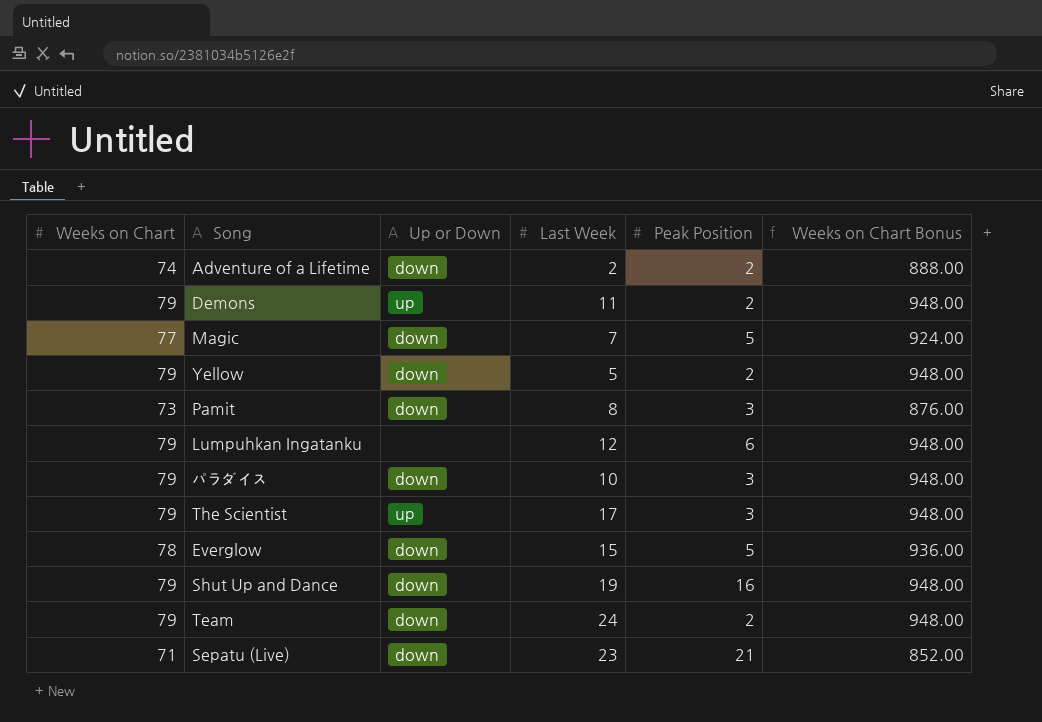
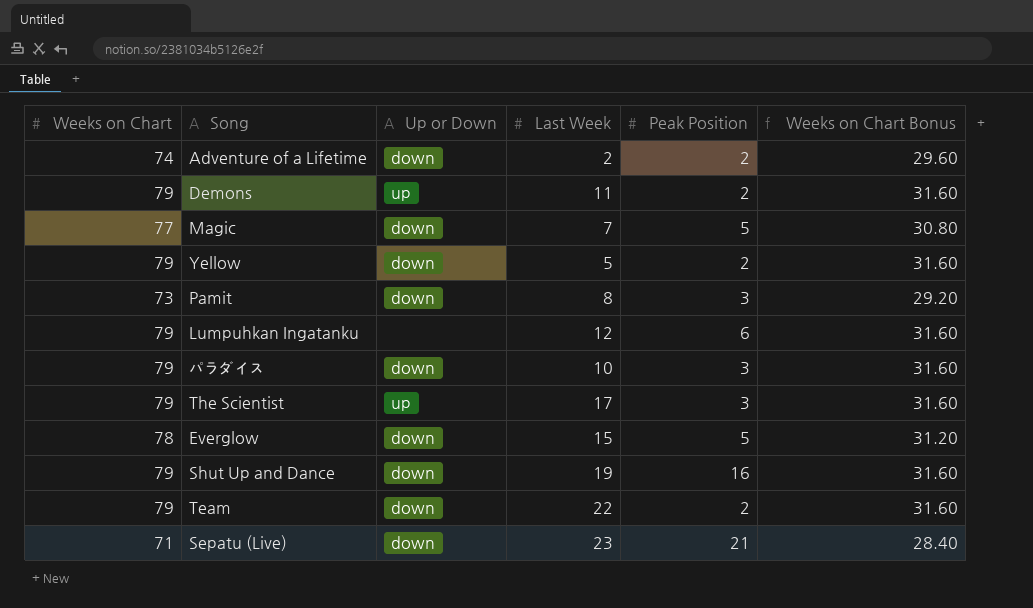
column Weeks on Chart Bonus | formula: [Weeks on Chart] * 12 -> [Weeks on Chart] * 0.4
Team | Last Week: 24 -> 22

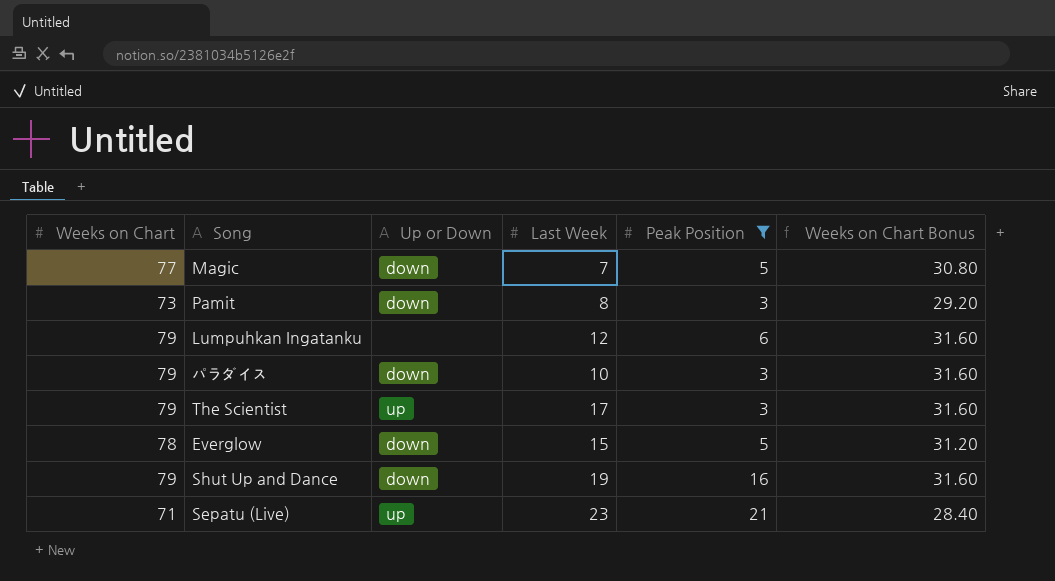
filter: none -> Peak Position != 2
Sepatu (Live) | Up or Down: down -> up

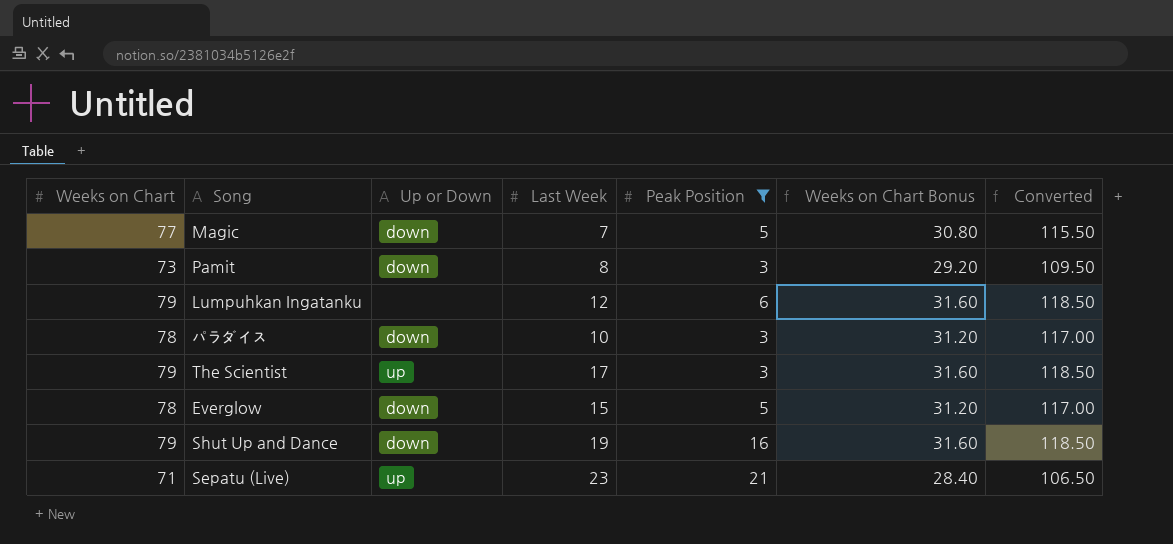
column Converted | formula: none -> [Weeks on Chart] * 1.5
パラダイス | Weeks on Chart: 79 -> 78
パラダイス | Weeks on Chart Bonus: 31.60 -> 31.20

